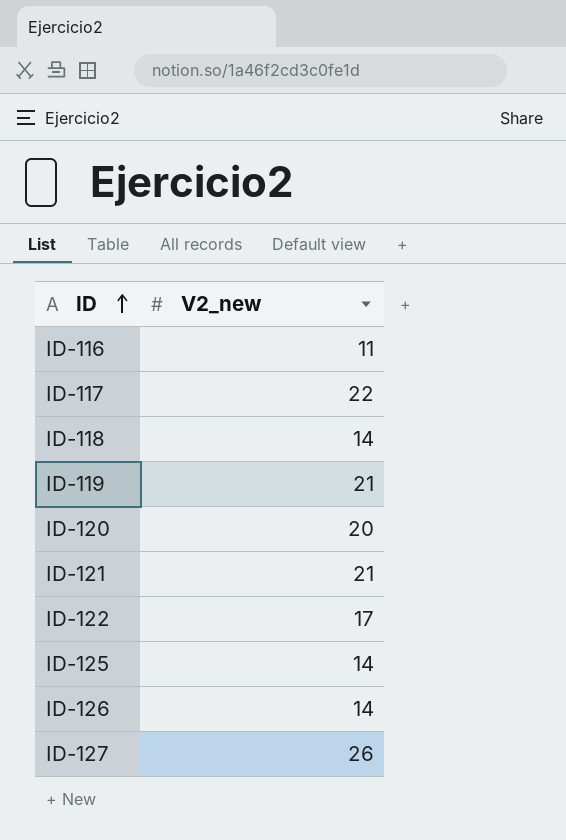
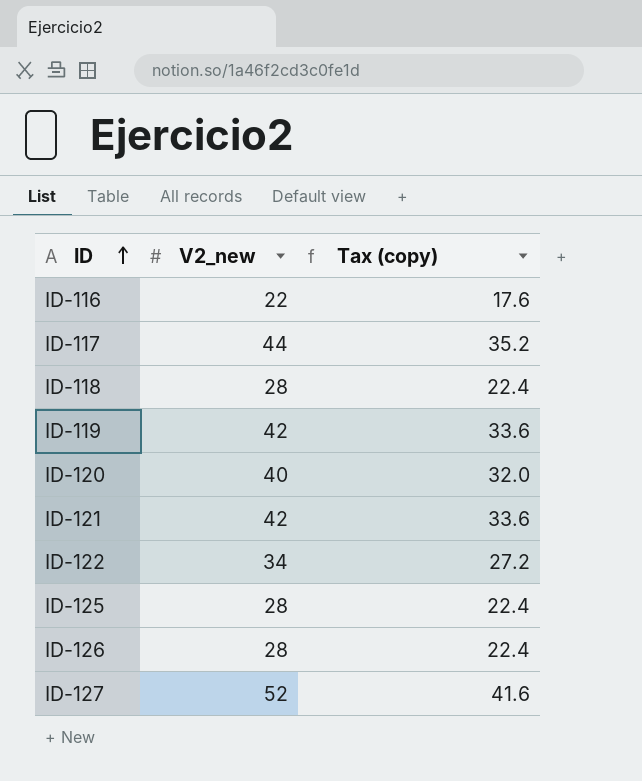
column Tax (copy) | formula: none -> [V2_new] * 0.8
ID-116 | V2_new: 11 -> 22
ID-117 | V2_new: 22 -> 44
ID-118 | V2_new: 14 -> 28
ID-119 | V2_new: 21 -> 42
ID-120 | V2_new: 20 -> 40
ID-121 | V2_new: 21 -> 42
ID-122 | V2_new: 17 -> 34
ID-125 | V2_new: 14 -> 28
ID-126 | V2_new: 14 -> 28
ID-127 | V2_new: 26 -> 52

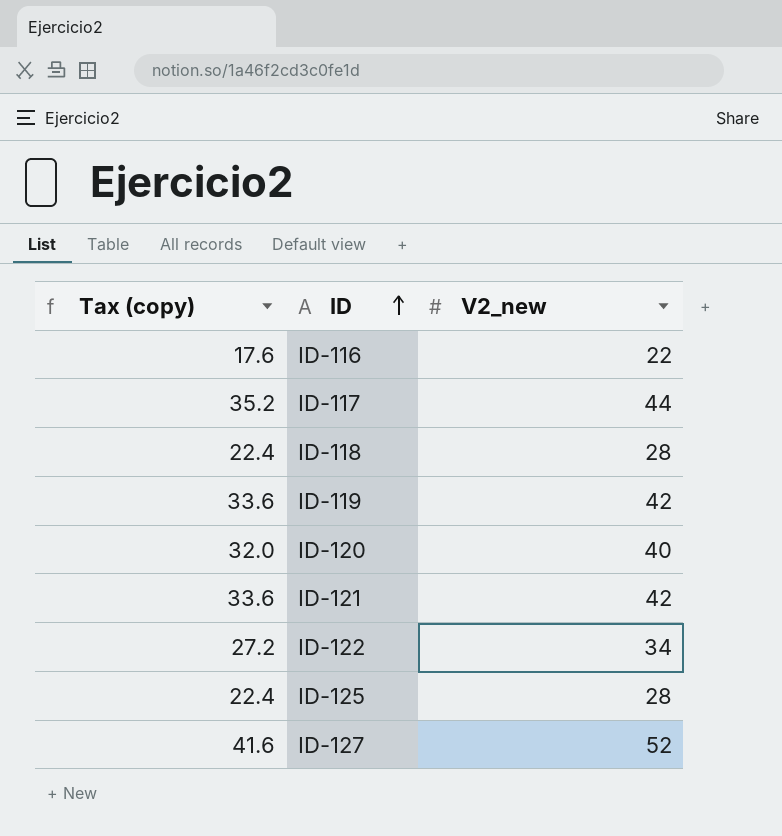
column Tax (copy) | position: 3 -> 1
row ID-126: 28 | 22.4 -> none

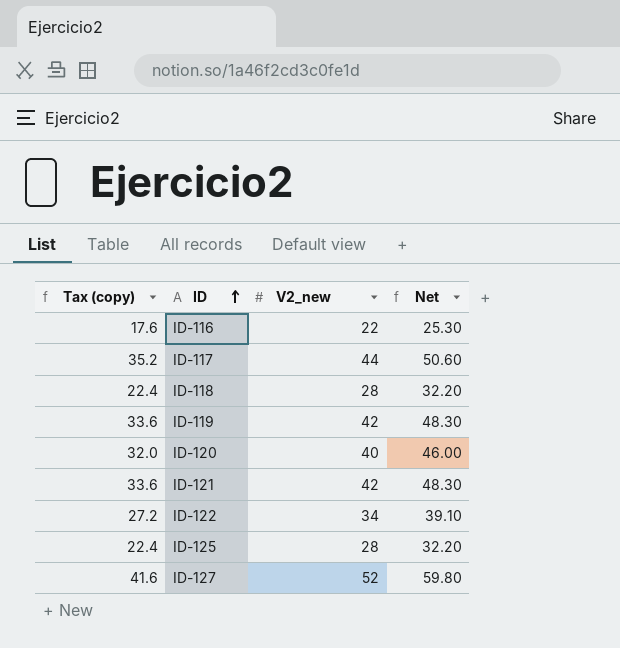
column Net | formula: none -> [V2_new] * 1.15

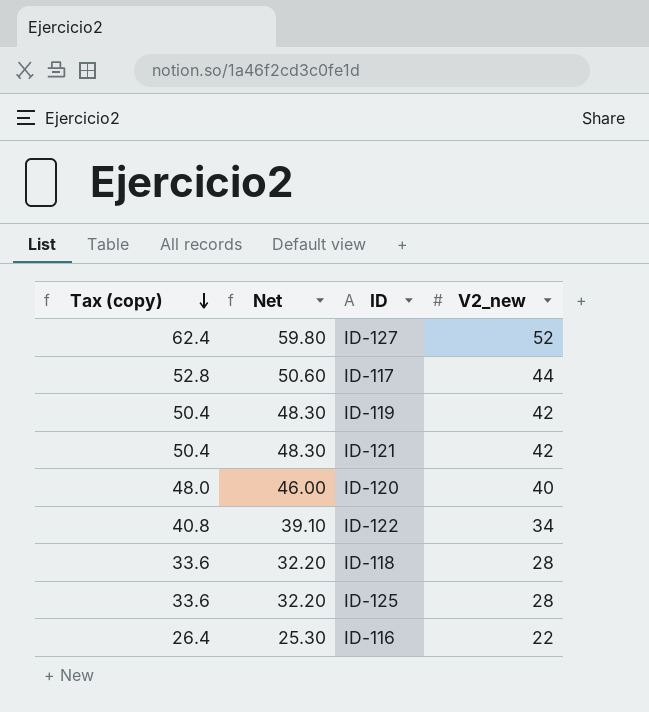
row order: ID ascending -> Tax (copy) descending
column Tax (copy) | formula: [V2_new] * 0.8 -> [V2_new] * 1.2
column Net | position: 4 -> 2

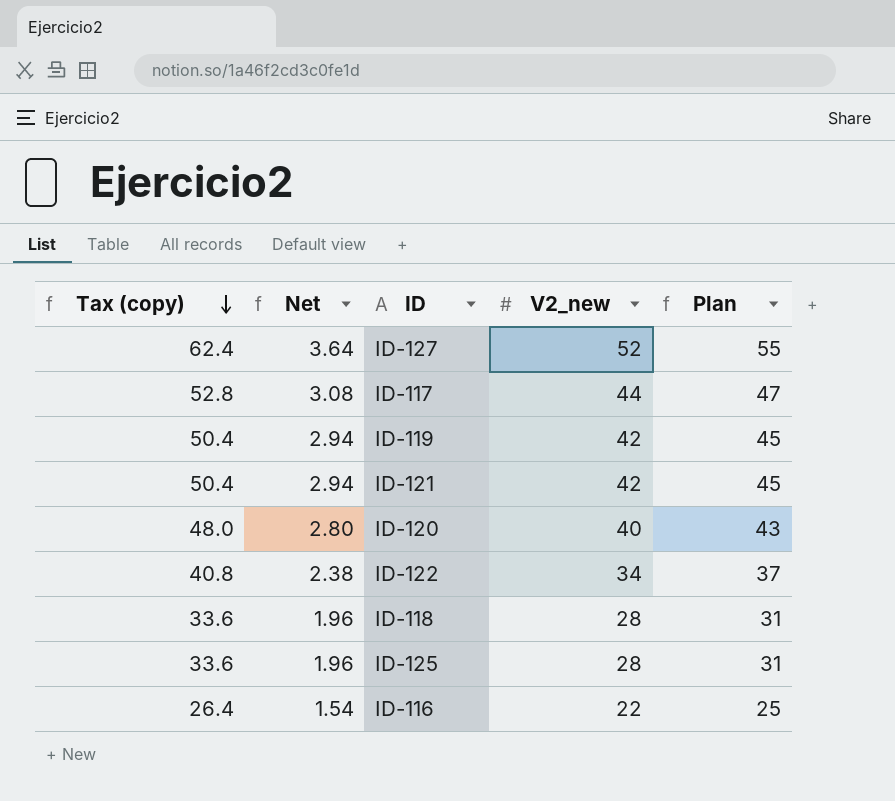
column Net | formula: [V2_new] * 1.15 -> [V2_new] * 0.07
column Plan | formula: none -> [V2_new] + 3

